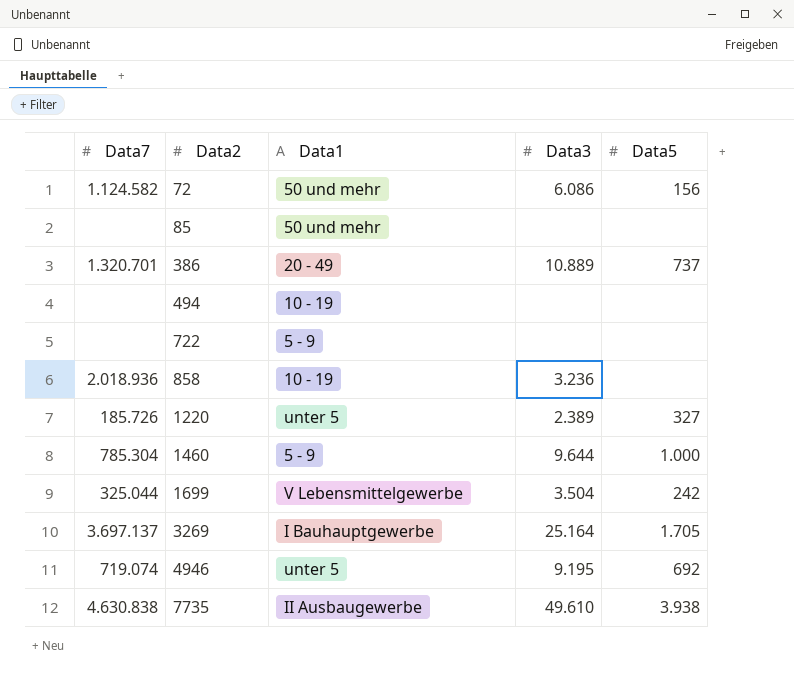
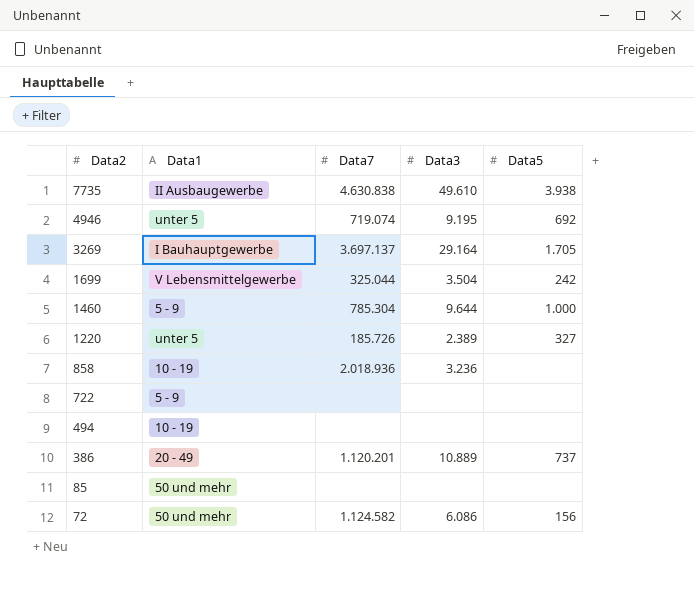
row order: Data2 ascending -> Data2 descending
column Data7 | position: 1 -> 3
3269 | Data3: 25.164 -> 29.164
386 | Data7: 1.320.701 -> 1.120.201

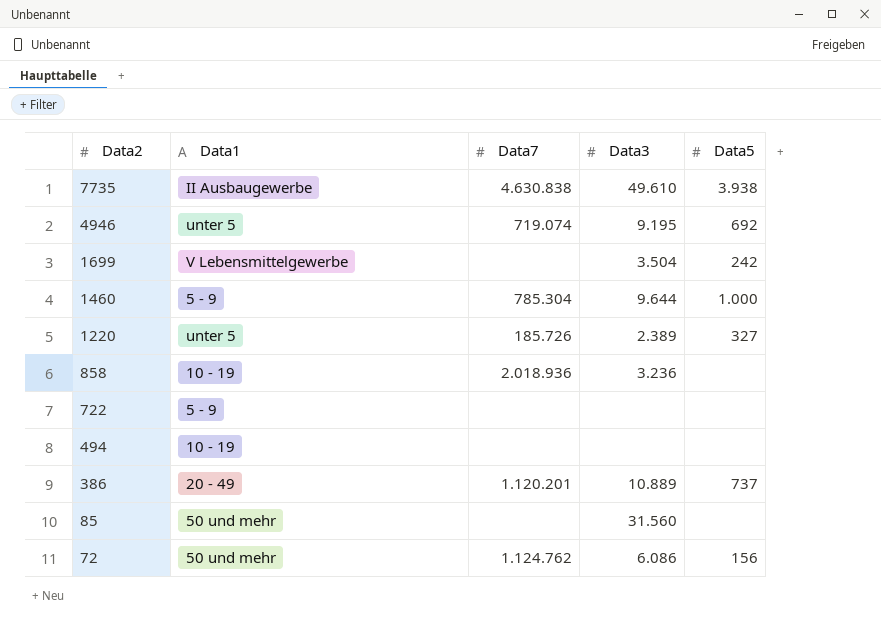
row 3269: I Bauhauptgewerbe | 3.697.137 | 29.164 | 1.705 -> none
1699 | Data7: 325.044 -> none
85 | Data3: none -> 31.560
72 | Data7: 1.124.582 -> 1.124.762

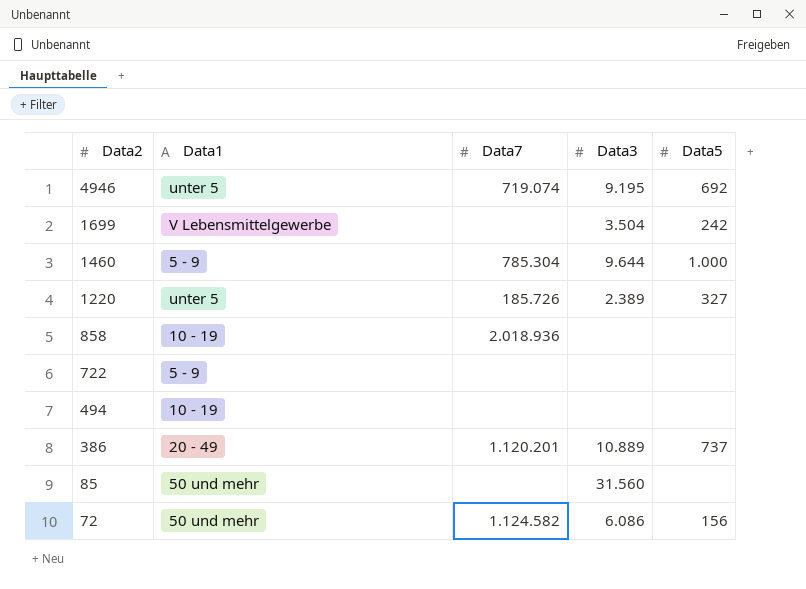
row 7735: II Ausbaugewerbe | 4.630.838 | 49.610 | 3.938 -> none
858 | Data3: 3.236 -> none
72 | Data7: 1.124.762 -> 1.124.582

